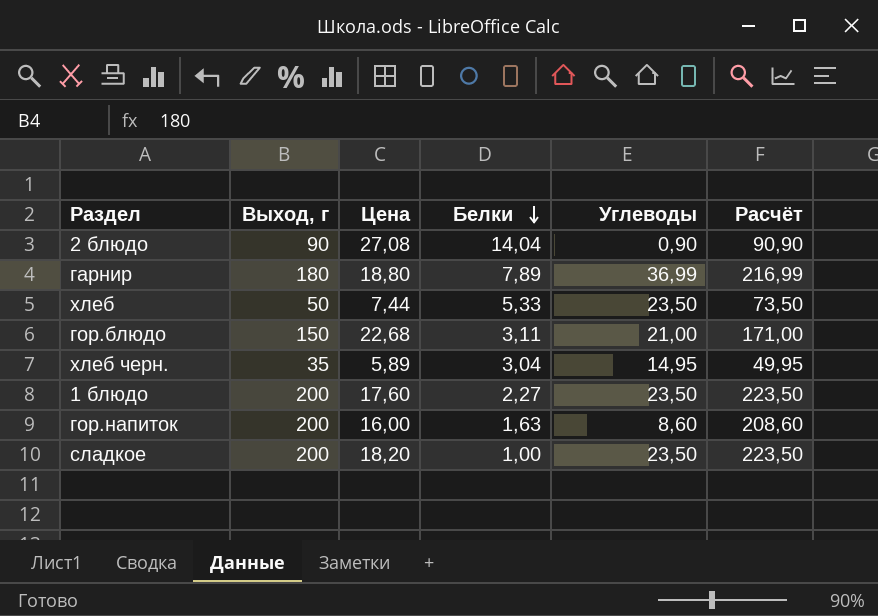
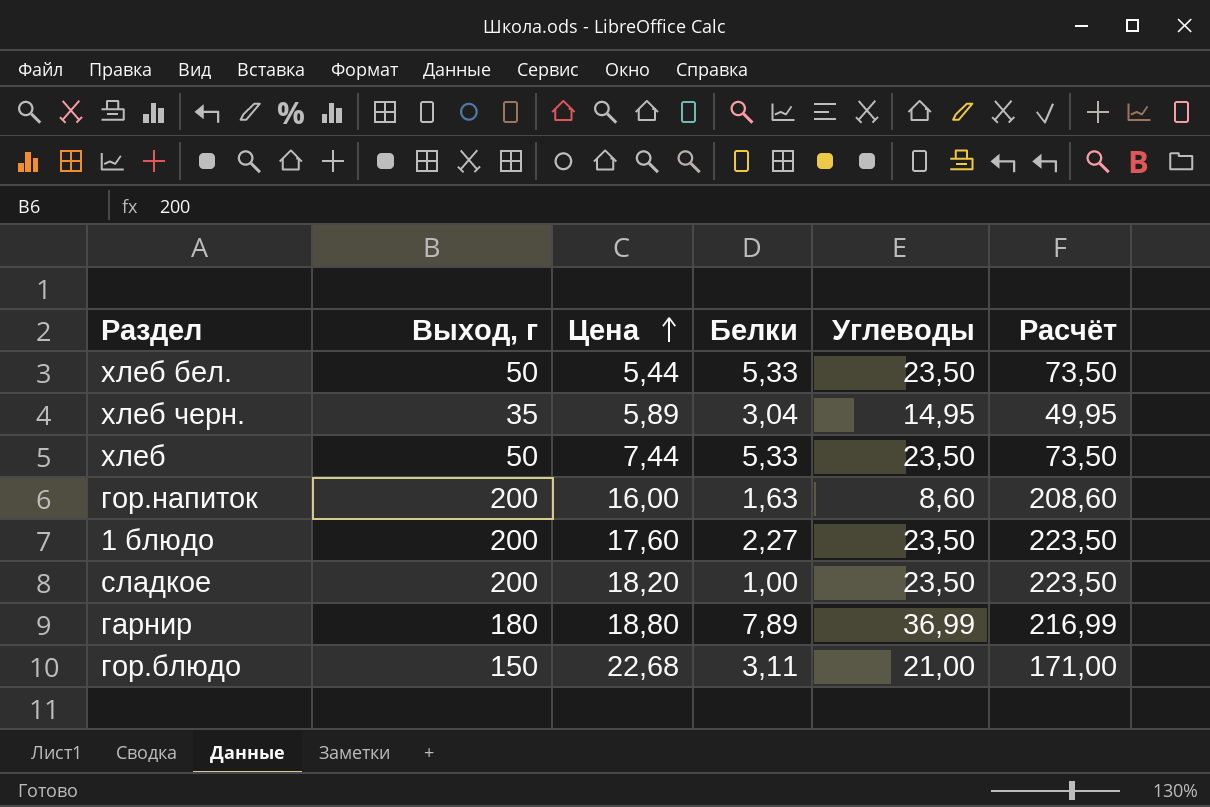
row order: Белки descending -> Цена ascending
row 2 блюдо: 90 | 27,08 | 14,04 | 0,90 | 90,90 -> none
row хлеб бел.: none -> 50 | 5,44 | 5,33 | 23,50 | 73,50

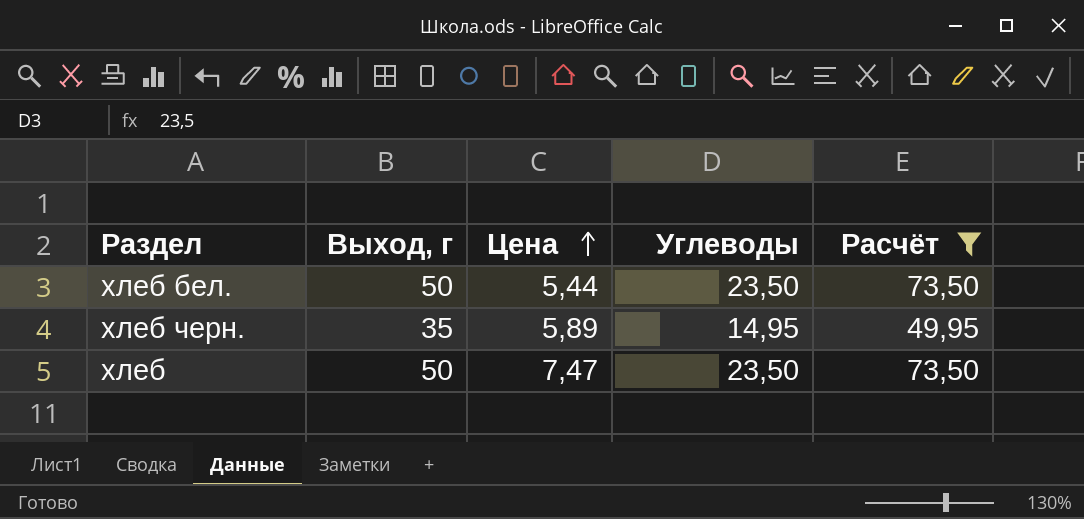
filter: none -> Расчёт <= 73,50
column Белки | position: 4 -> none
хлеб | Цена: 7,44 -> 7,47

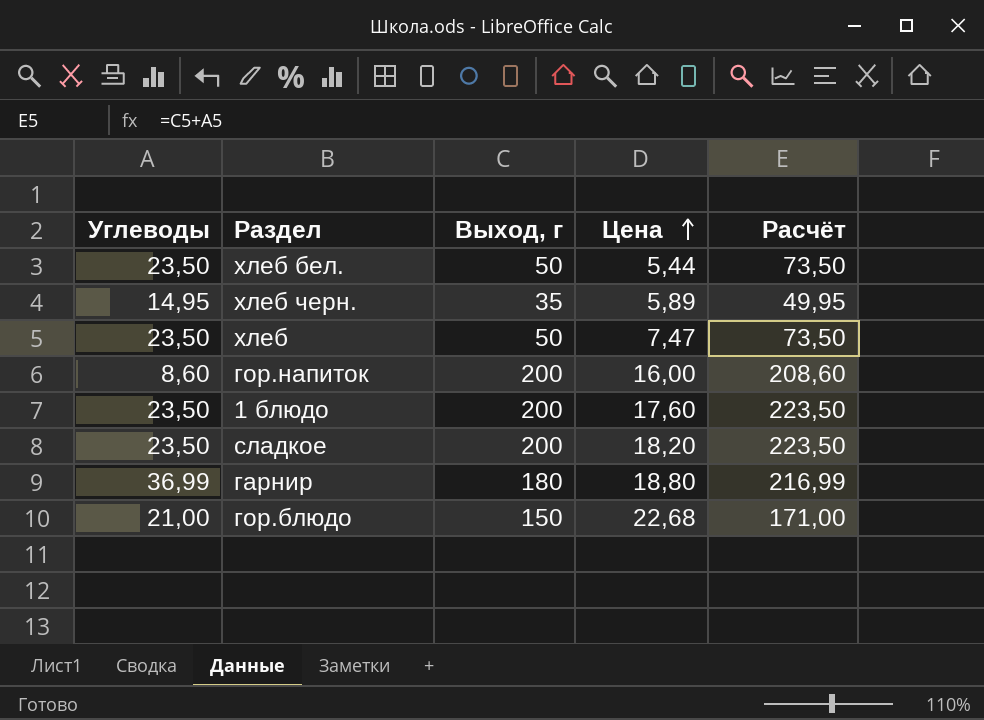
filter: Расчёт <= 73,50 -> none
column Углеводы | position: 4 -> 1

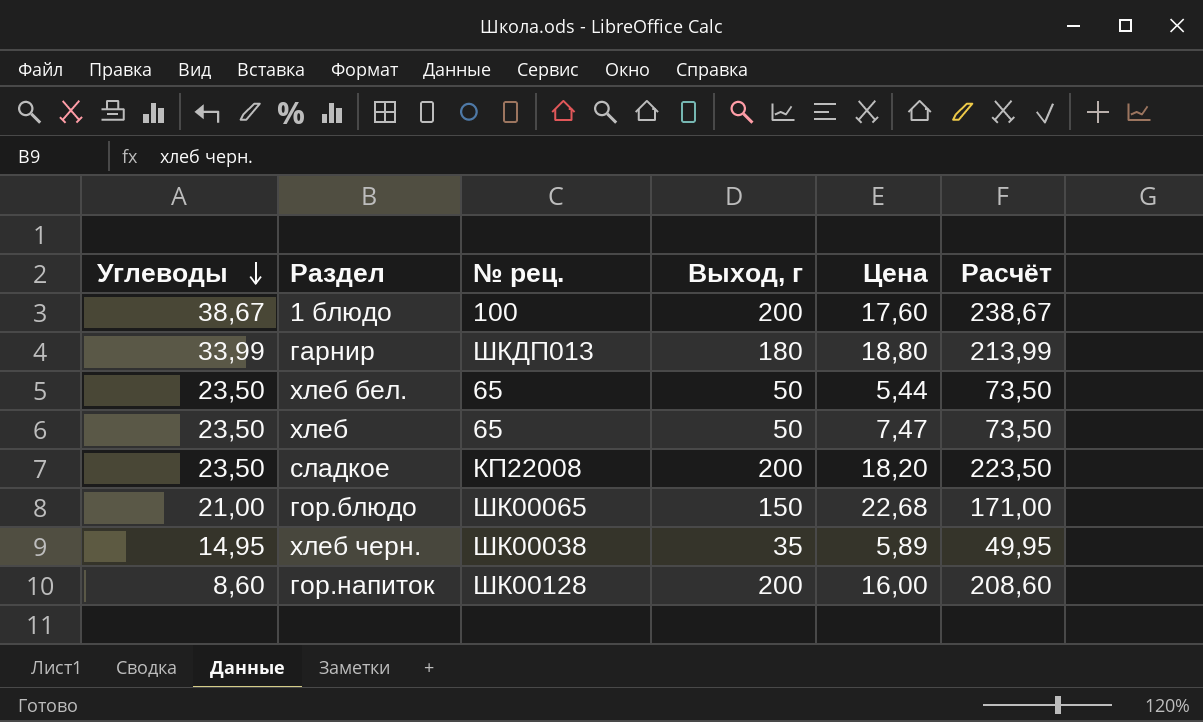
row order: Цена ascending -> Углеводы descending
column № рец. | position: none -> 3
1 блюдо | Углеводы: 23,50 -> 38,67
1 блюдо | Расчёт: 223,50 -> 238,67
гарнир | Углеводы: 36,99 -> 33,99
гарнир | Расчёт: 216,99 -> 213,99

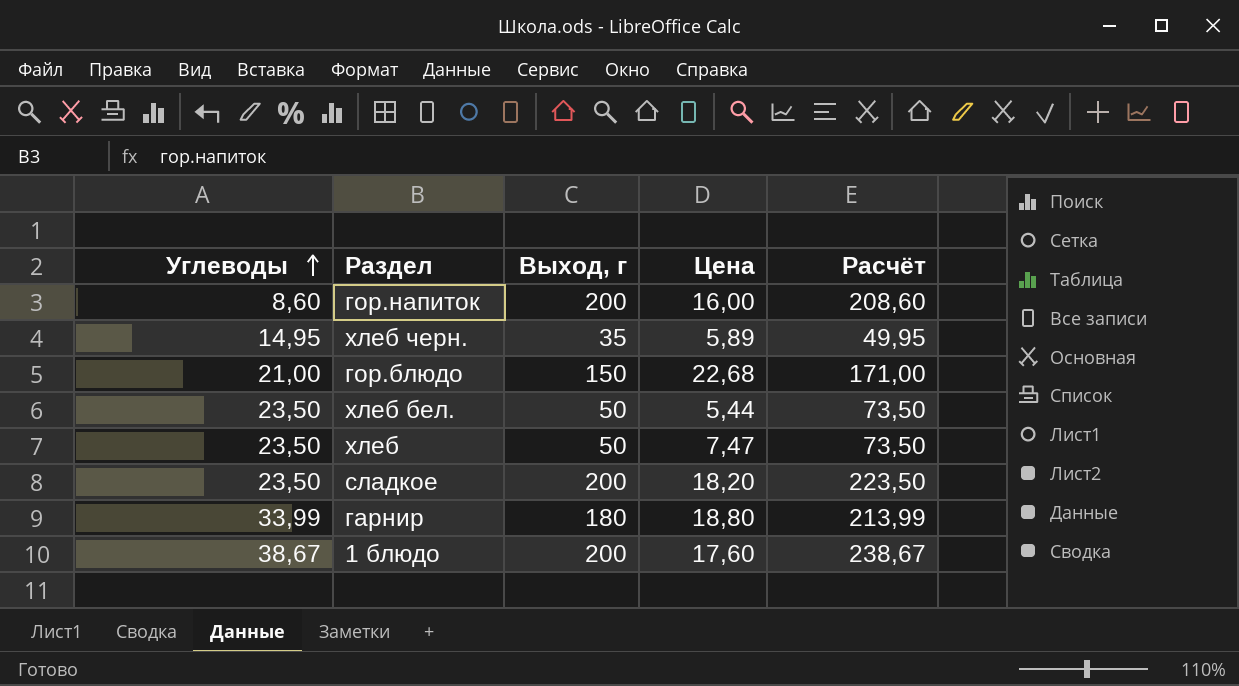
row order: Углеводы descending -> Углеводы ascending
column № рец. | position: 3 -> none

